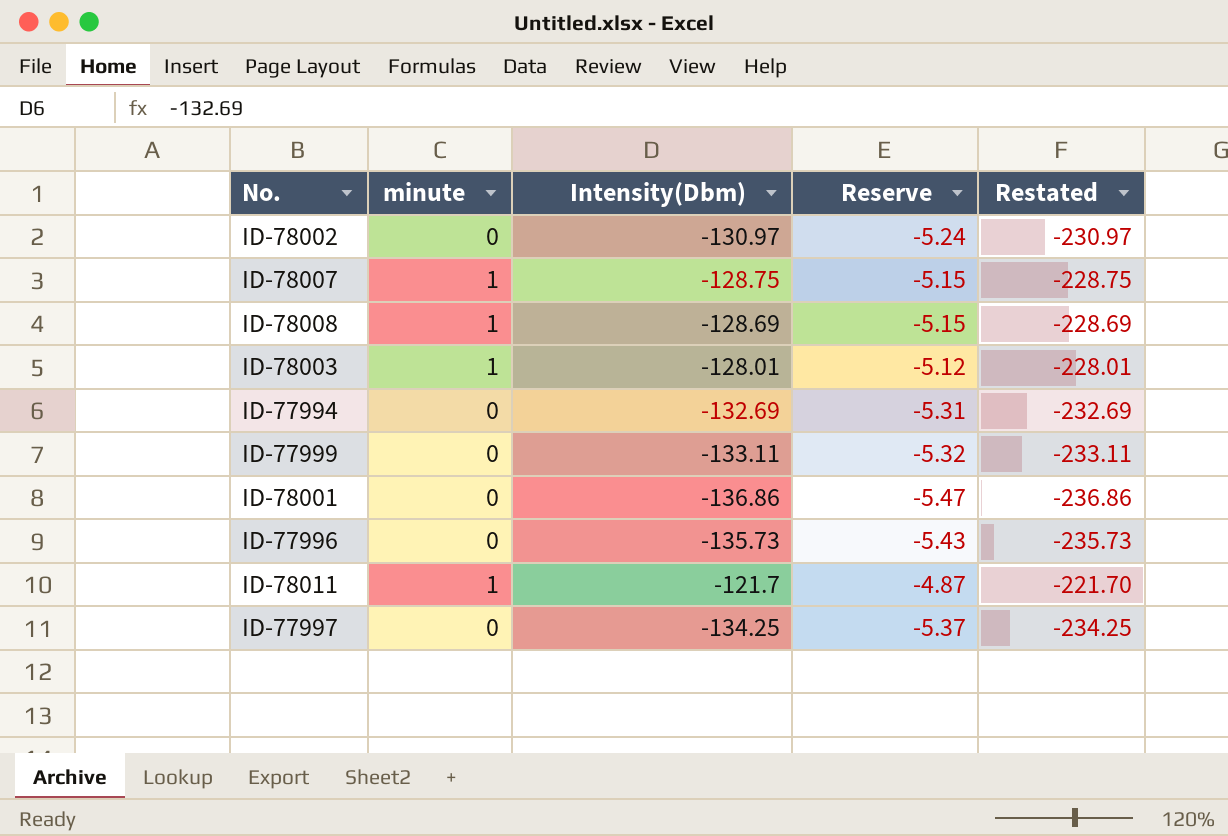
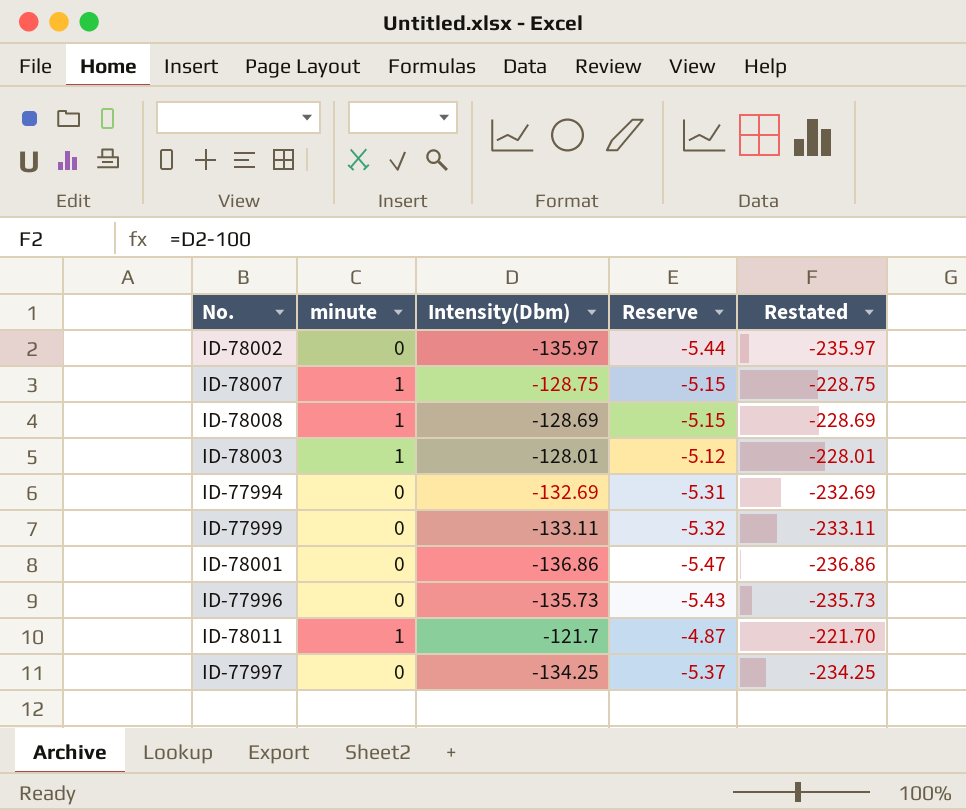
ID-78002 | Intensity(Dbm): -130.97 -> -135.97
ID-78002 | Reserve: -5.24 -> -5.44
ID-78002 | Restated: -230.97 -> -235.97

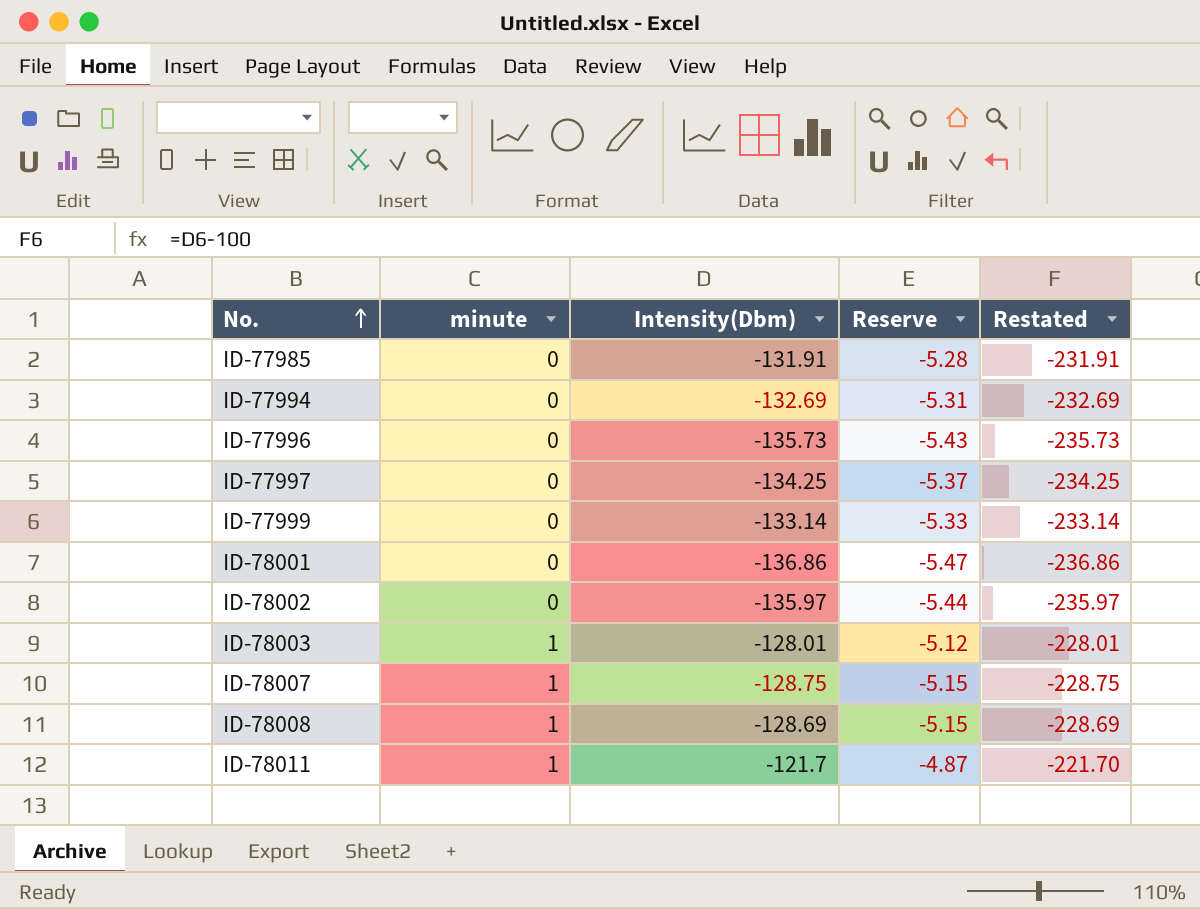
row order: none -> No. ascending
row ID-77985: none -> 0 | -131.91 | -5.28 | -231.91
ID-77999 | Intensity(Dbm): -133.11 -> -133.14
ID-77999 | Reserve: -5.32 -> -5.33
ID-77999 | Restated: -233.11 -> -233.14

